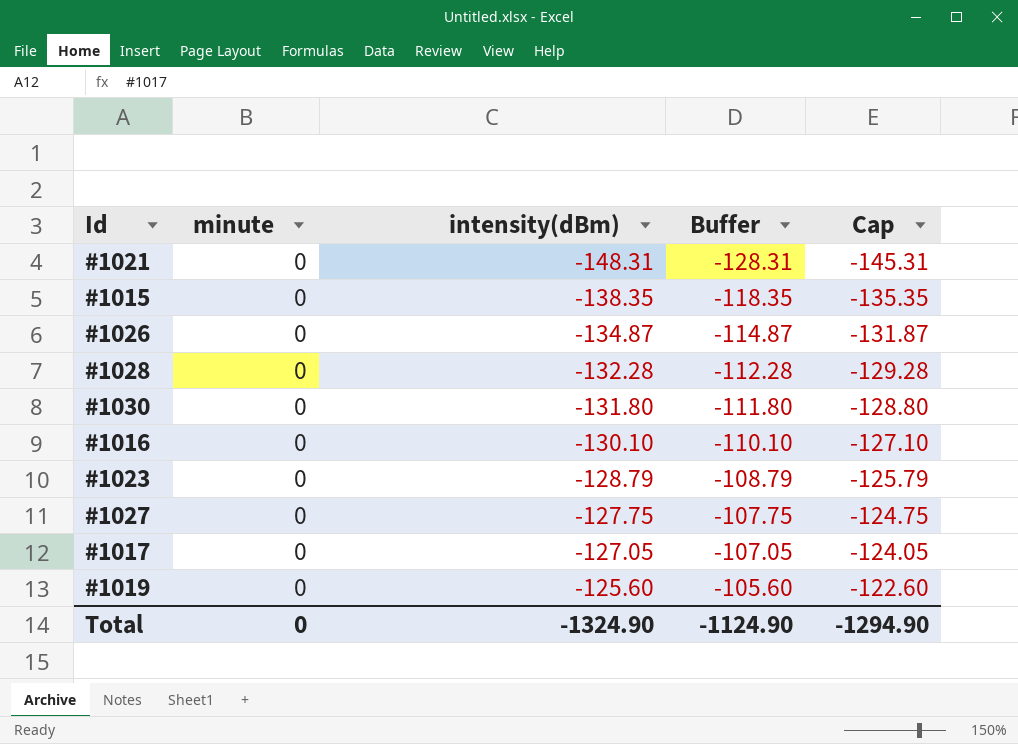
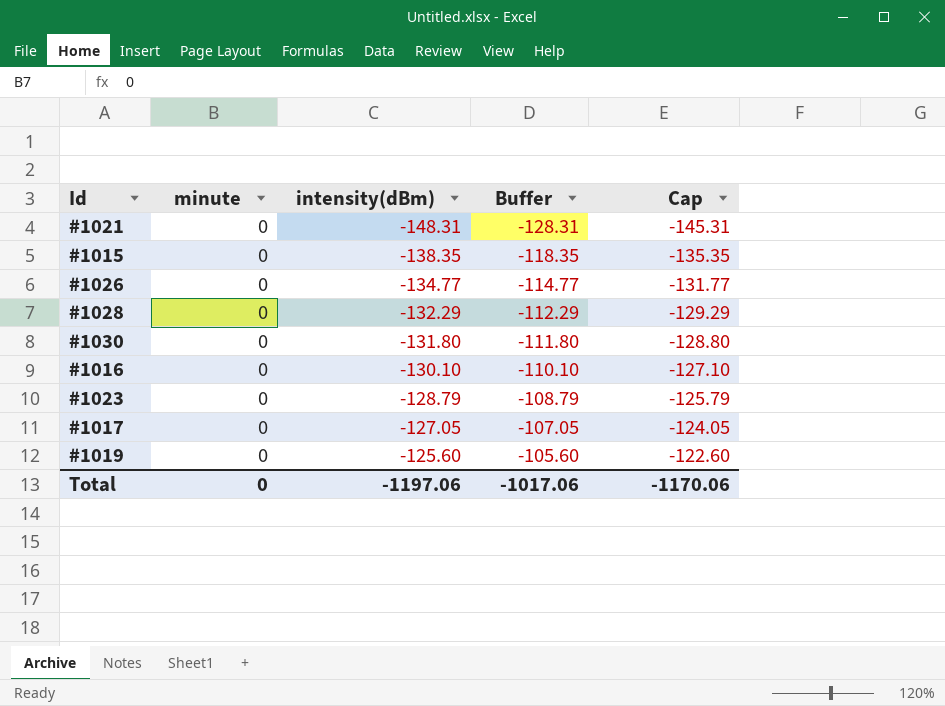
row #1027: 0 | -127.75 | -107.75 | -124.75 -> none
#1026 | intensity(dBm): -134.87 -> -134.77
#1026 | Buffer: -114.87 -> -114.77
#1026 | Cap: -131.87 -> -131.77
#1028 | intensity(dBm): -132.28 -> -132.29
#1028 | Buffer: -112.28 -> -112.29
#1028 | Cap: -129.28 -> -129.29
Total | intensity(dBm): -1324.90 -> -1197.06
Total | Buffer: -1124.90 -> -1017.06
Total | Cap: -1294.90 -> -1170.06

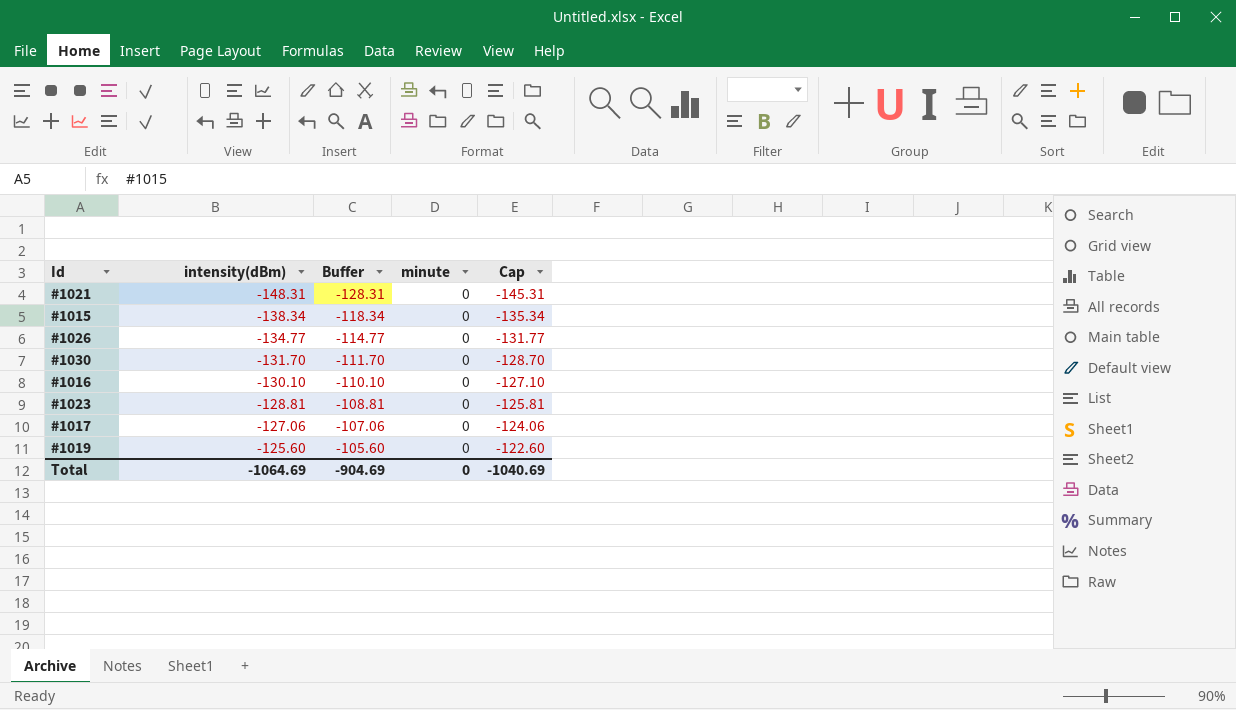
column minute | position: 2 -> 4
row #1028: 0 | -132.29 | -112.29 | -129.29 -> none
#1015 | intensity(dBm): -138.35 -> -138.34
#1015 | Buffer: -118.35 -> -118.34
#1015 | Cap: -135.35 -> -135.34
#1030 | intensity(dBm): -131.80 -> -131.70
#1030 | Buffer: -111.80 -> -111.70
#1030 | Cap: -128.80 -> -128.70
#1023 | intensity(dBm): -128.79 -> -128.81
#1023 | Buffer: -108.79 -> -108.81
#1023 | Cap: -125.79 -> -125.81
#1017 | intensity(dBm): -127.05 -> -127.06
#1017 | Buffer: -107.05 -> -107.06
#1017 | Cap: -124.05 -> -124.06
Total | intensity(dBm): -1197.06 -> -1064.69
Total | Buffer: -1017.06 -> -904.69
Total | Cap: -1170.06 -> -1040.69

